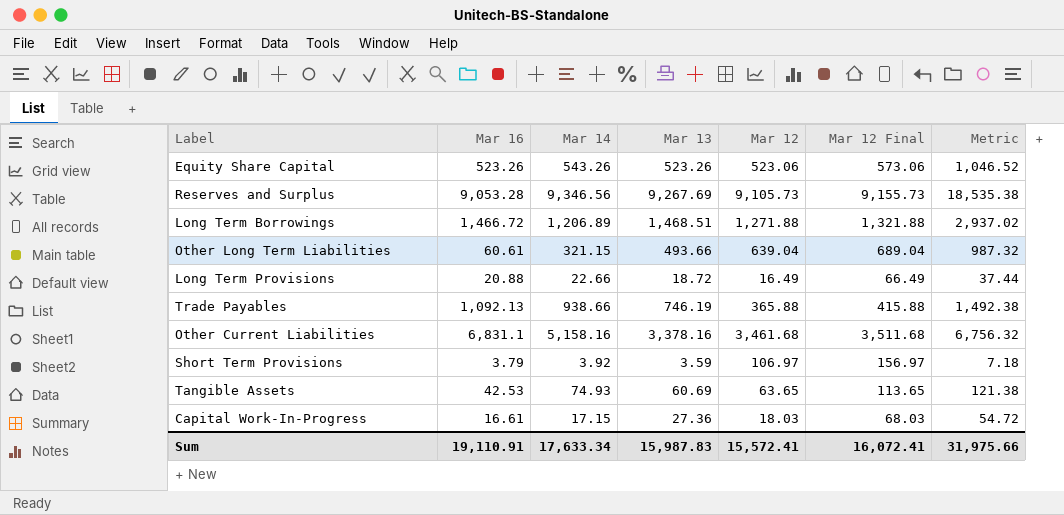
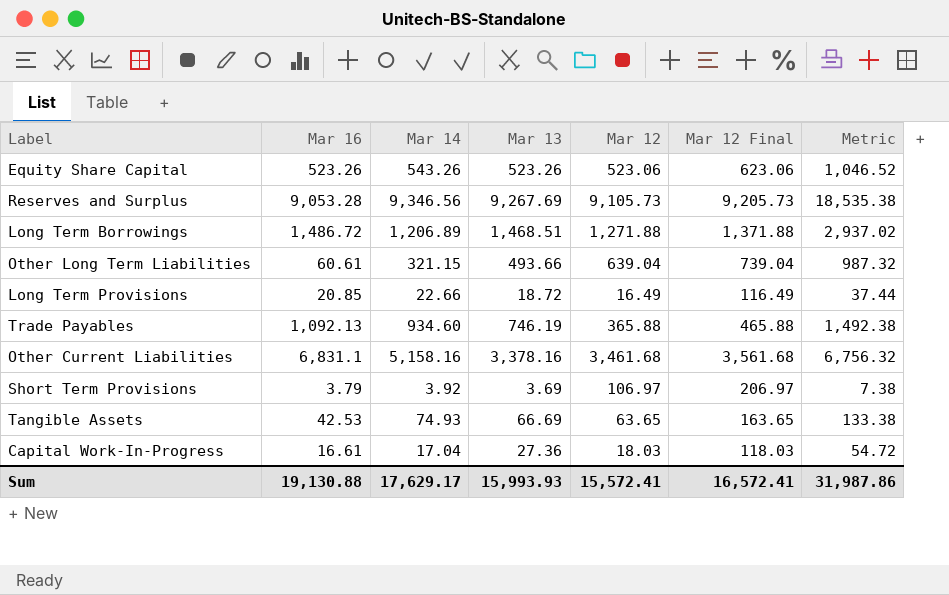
column Mar 12 Final | formula: [Mar 12] + 50 -> [Mar 12] + 100
Long Term Borrowings | Mar 16: 1,466.72 -> 1,486.72
Long Term Provisions | Mar 16: 20.88 -> 20.85
Trade Payables | Mar 14: 938.66 -> 934.60
Short Term Provisions | Mar 13: 3.59 -> 3.69
Short Term Provisions | Metric: 7.18 -> 7.38
Tangible Assets | Mar 13: 60.69 -> 66.69
Tangible Assets | Metric: 121.38 -> 133.38
Capital Work-In-Progress | Mar 14: 17.15 -> 17.04
Sum | Mar 16: 19,110.91 -> 19,130.88
Sum | Mar 14: 17,633.34 -> 17,629.17
Sum | Mar 13: 15,987.83 -> 15,993.93
Sum | Mar 12 Final: 16,072.41 -> 16,572.41
Sum | Metric: 31,975.66 -> 31,987.86

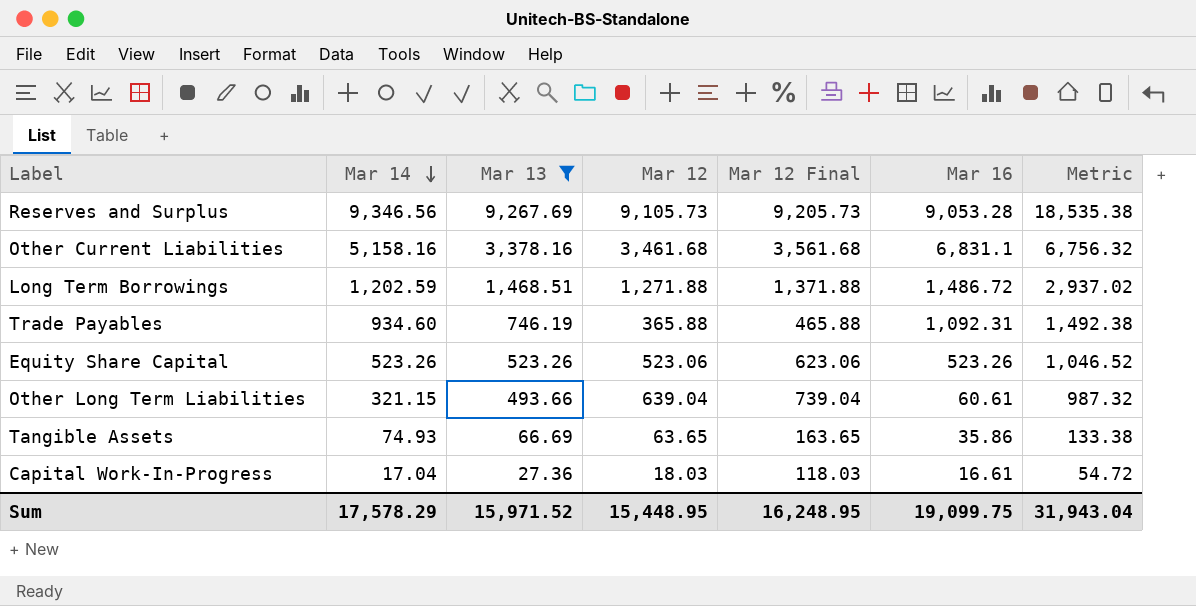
filter: none -> Mar 13 >= 27.36
row order: none -> Mar 14 descending
column Mar 16 | position: 2 -> 6
Long Term Borrowings | Mar 14: 1,206.89 -> 1,202.59
Trade Payables | Mar 16: 1,092.13 -> 1,092.31
Equity Share Capital | Mar 14: 543.26 -> 523.26
Tangible Assets | Mar 16: 42.53 -> 35.86
Sum | Mar 14: 17,629.17 -> 17,578.29
Sum | Mar 13: 15,993.93 -> 15,971.52
Sum | Mar 12: 15,572.41 -> 15,448.95
Sum | Mar 12 Final: 16,572.41 -> 16,248.95
Sum | Mar 16: 19,130.88 -> 19,099.75
Sum | Metric: 31,987.86 -> 31,943.04

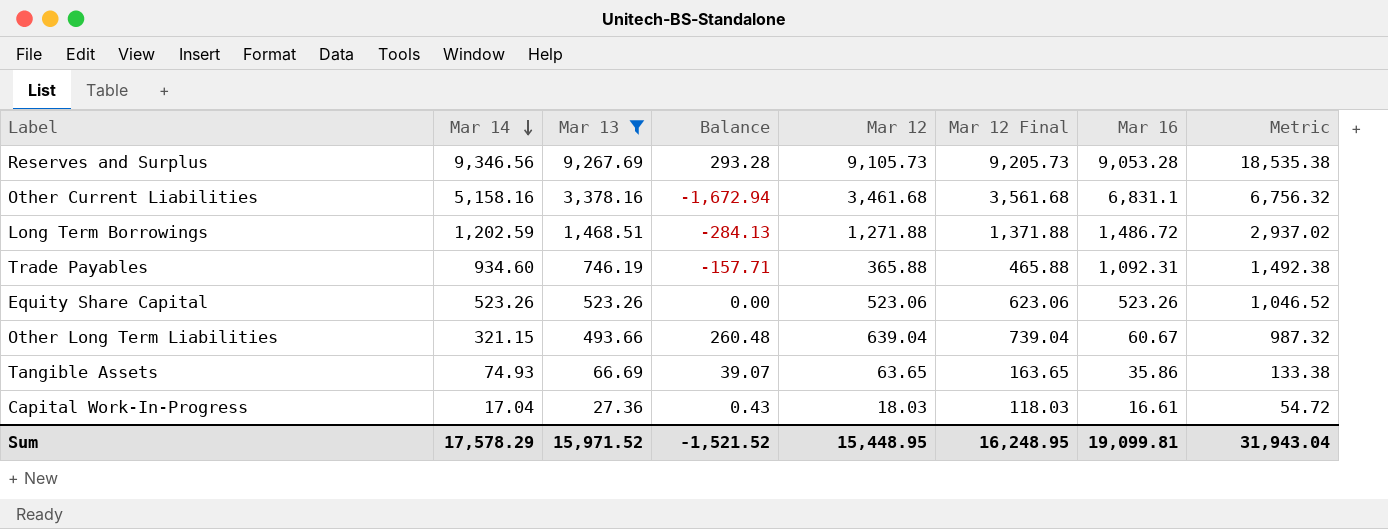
column Balance | formula: none -> [Mar 14] - [Mar 16]
Other Long Term Liabilities | Mar 16: 60.61 -> 60.67
Sum | Mar 16: 19,099.75 -> 19,099.81

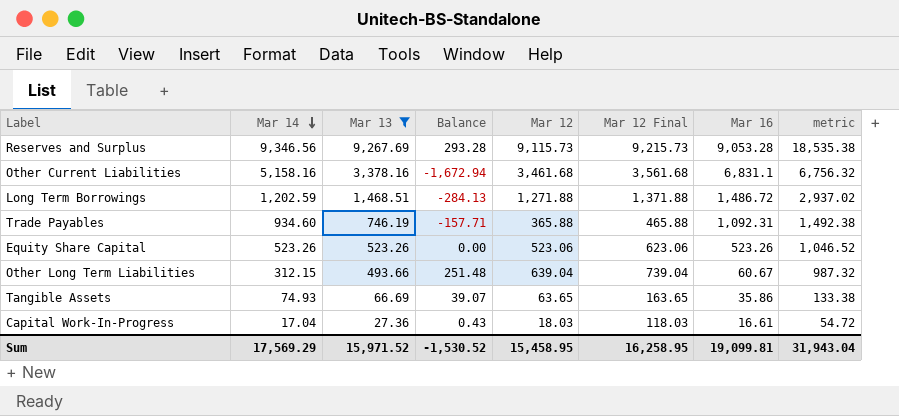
column name: Metric -> metric
Reserves and Surplus | Mar 12: 9,105.73 -> 9,115.73
Reserves and Surplus | Mar 12 Final: 9,205.73 -> 9,215.73
Other Long Term Liabilities | Mar 14: 321.15 -> 312.15
Other Long Term Liabilities | Balance: 260.48 -> 251.48
Sum | Mar 14: 17,578.29 -> 17,569.29
Sum | Balance: -1,521.52 -> -1,530.52
Sum | Mar 12: 15,448.95 -> 15,458.95
Sum | Mar 12 Final: 16,248.95 -> 16,258.95

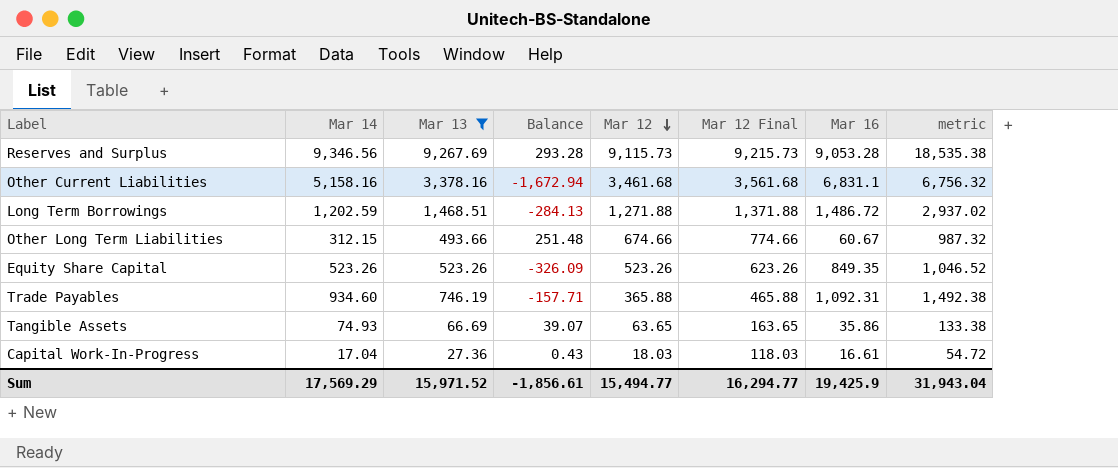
row order: Mar 14 descending -> Mar 12 descending
Other Long Term Liabilities | Mar 12: 639.04 -> 674.66
Other Long Term Liabilities | Mar 12 Final: 739.04 -> 774.66
Equity Share Capital | Balance: 0.00 -> -326.09
Equity Share Capital | Mar 12: 523.06 -> 523.26
Equity Share Capital | Mar 12 Final: 623.06 -> 623.26
Equity Share Capital | Mar 16: 523.26 -> 849.35
Sum | Balance: -1,530.52 -> -1,856.61
Sum | Mar 12: 15,458.95 -> 15,494.77
Sum | Mar 12 Final: 16,258.95 -> 16,294.77
Sum | Mar 16: 19,099.81 -> 19,425.9

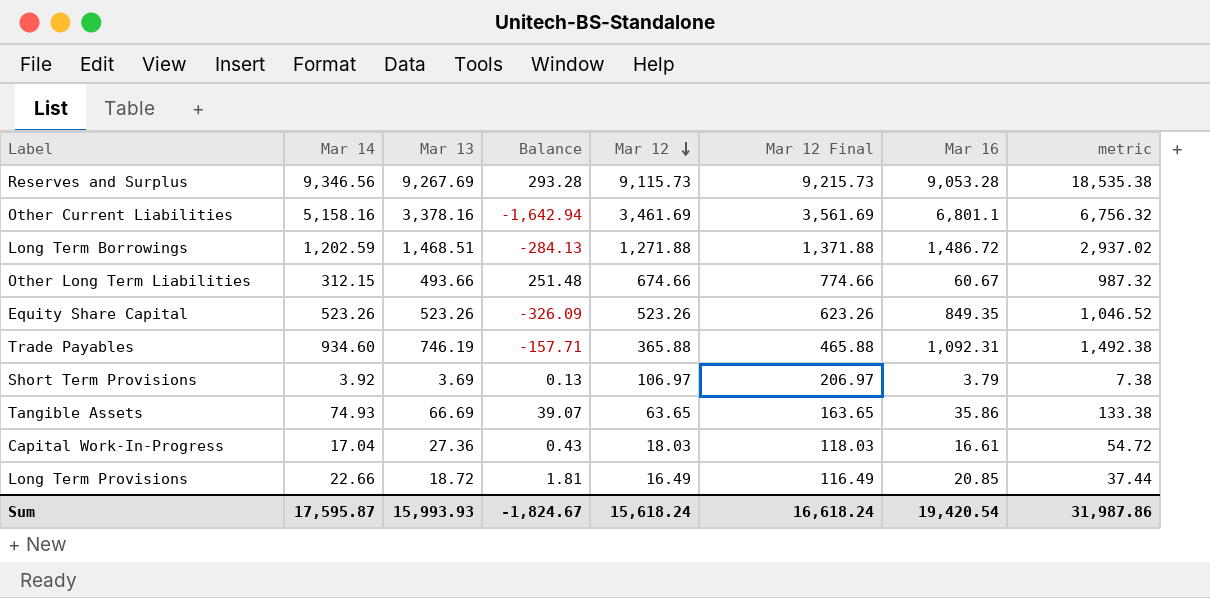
filter: Mar 13 >= 27.36 -> none
Other Current Liabilities | Balance: -1,672.94 -> -1,642.94
Other Current Liabilities | Mar 12: 3,461.68 -> 3,461.69
Other Current Liabilities | Mar 12 Final: 3,561.68 -> 3,561.69
Other Current Liabilities | Mar 16: 6,831.1 -> 6,801.1
Sum | Mar 14: 17,569.29 -> 17,595.87
Sum | Mar 13: 15,971.52 -> 15,993.93
Sum | Balance: -1,856.61 -> -1,824.67
Sum | Mar 12: 15,494.77 -> 15,618.24
Sum | Mar 12 Final: 16,294.77 -> 16,618.24
Sum | Mar 16: 19,425.9 -> 19,420.54
Sum | metric: 31,943.04 -> 31,987.86

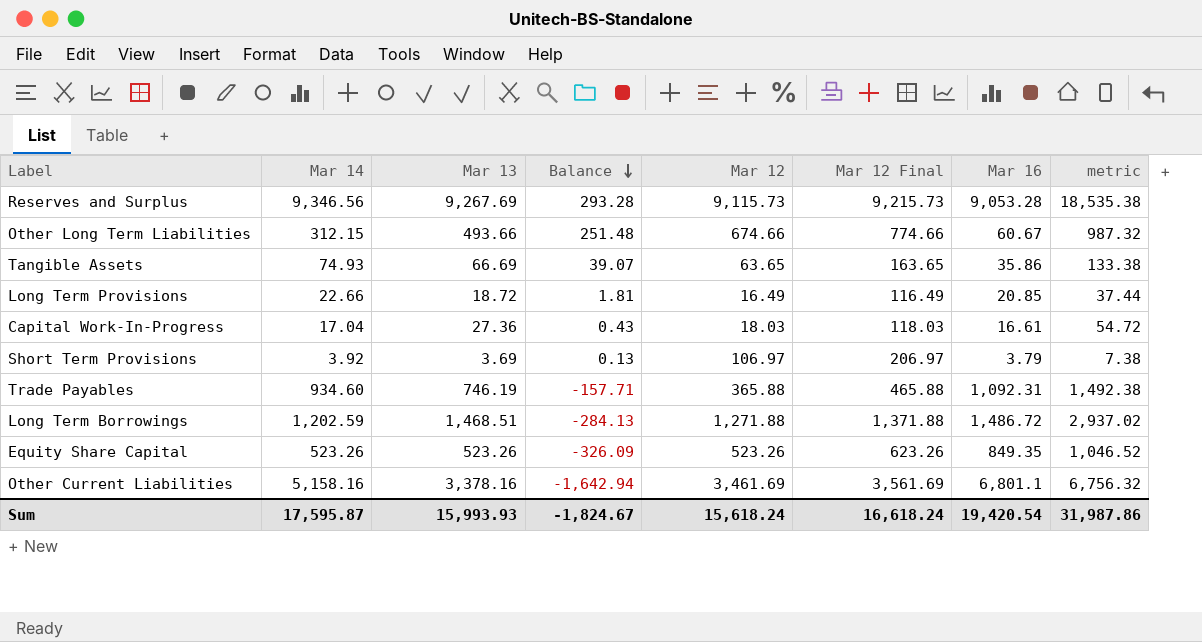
row order: Mar 12 descending -> Balance descending

